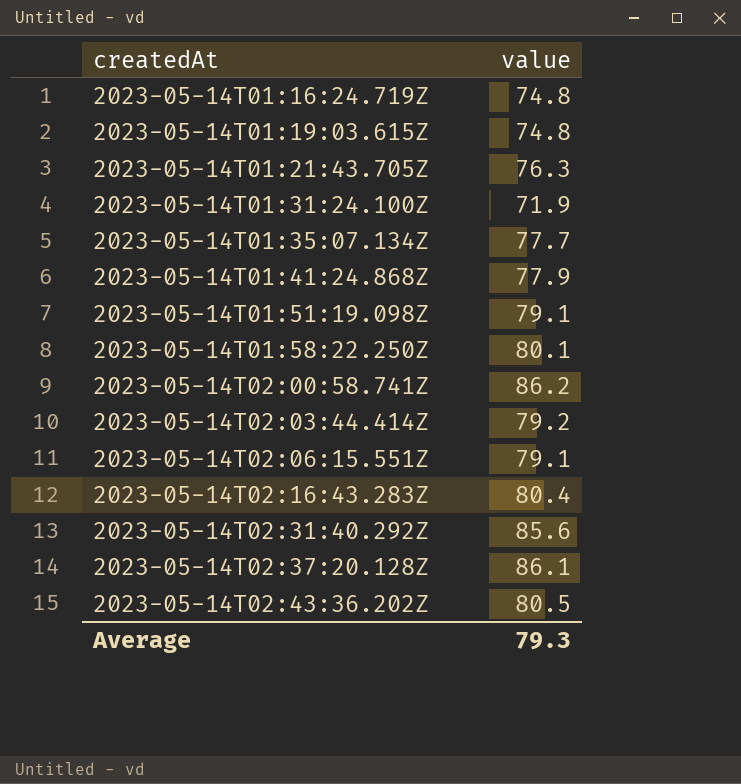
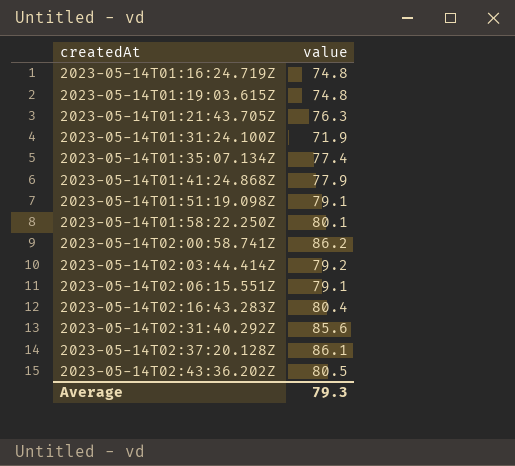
2023-05-14T01:35:07.134Z | value: 77.7 -> 77.4

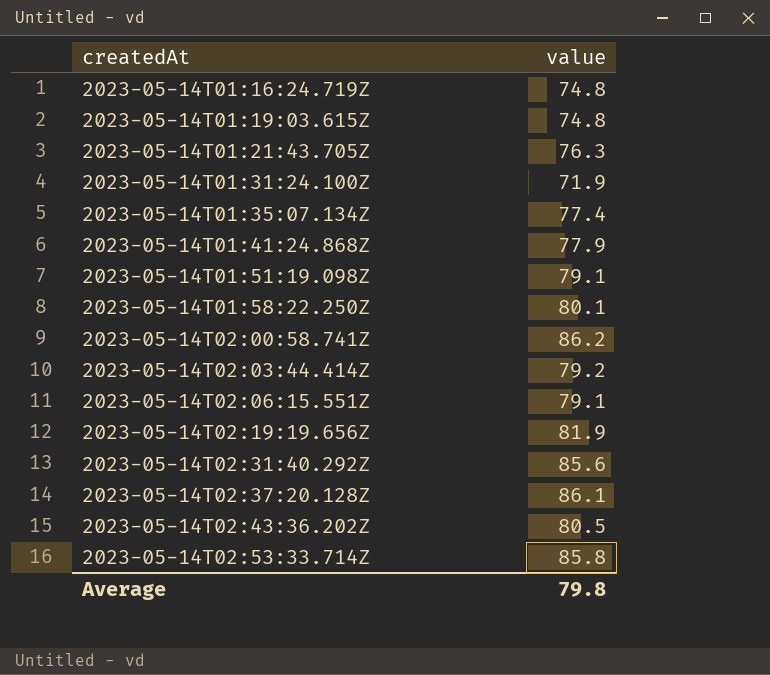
row 2023-05-14T02:16:43.283Z: 80.4 -> none
row 2023-05-14T02:19:19.656Z: none -> 81.9
row 2023-05-14T02:53:33.714Z: none -> 85.8
Average | value: 79.3 -> 79.8

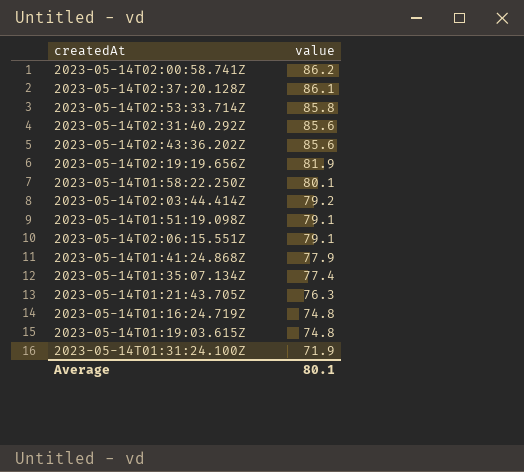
row order: createdAt ascending -> value descending
2023-05-14T02:43:36.202Z | value: 80.5 -> 85.6
Average | value: 79.8 -> 80.1

